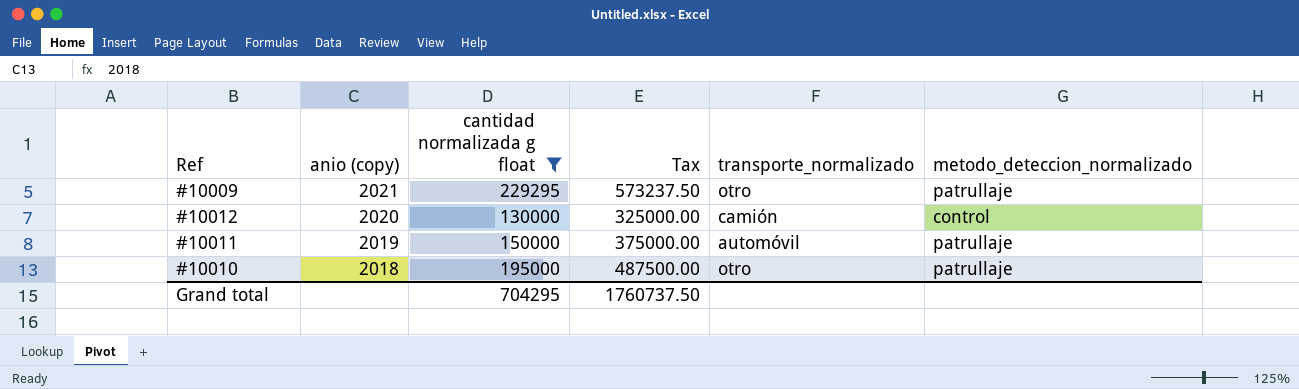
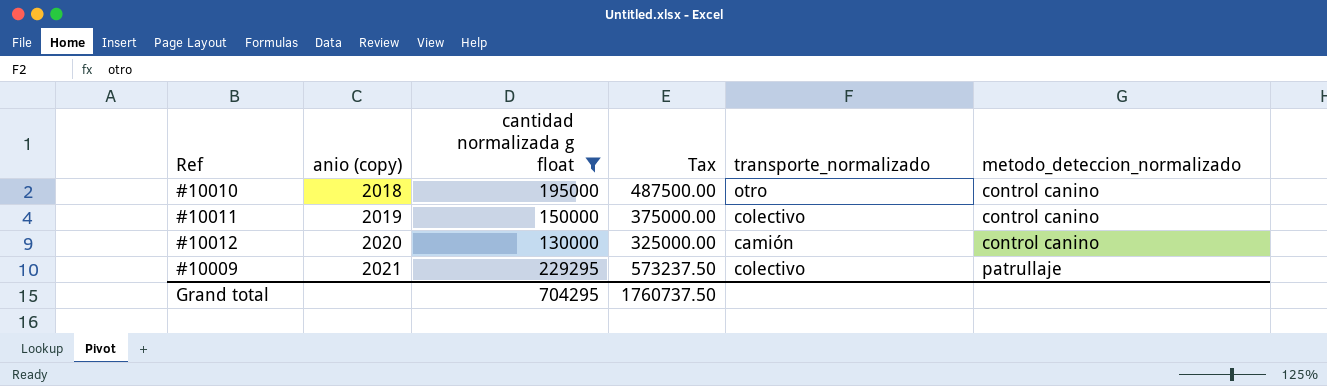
row order: anio (copy) descending -> anio (copy) ascending
#10010 | metodo_deteccion_normalizado: patrullaje -> control canino
#10011 | transporte_normalizado: automóvil -> colectivo
#10011 | metodo_deteccion_normalizado: patrullaje -> control canino
#10012 | metodo_deteccion_normalizado: control -> control canino
#10009 | transporte_normalizado: otro -> colectivo

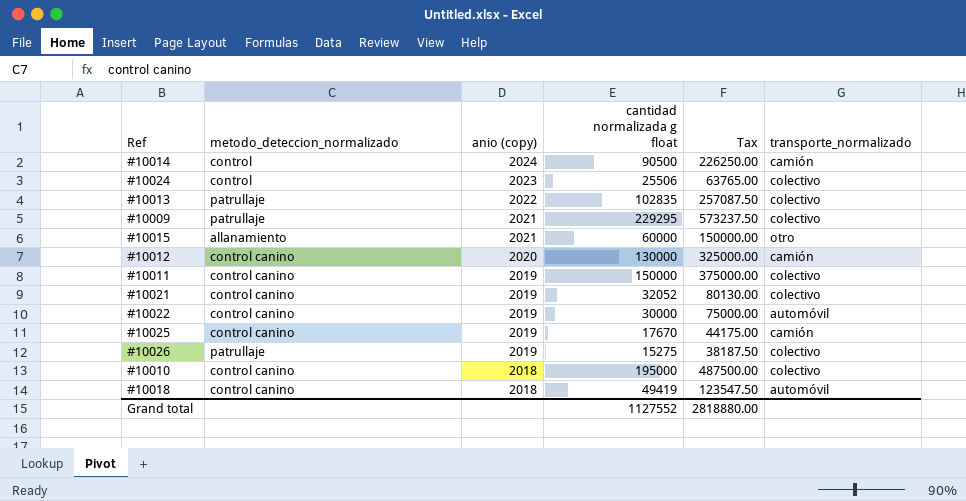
filter: cantidad normalizada g float >= 130000 -> none
row order: anio (copy) ascending -> anio (copy) descending
column metodo_deteccion_normalizado | position: 6 -> 2
#10010 | transporte_normalizado: otro -> colectivo
Grand total | cantidad normalizada g float: 704295 -> 1127552
Grand total | Tax: 1760737.50 -> 2818880.00

